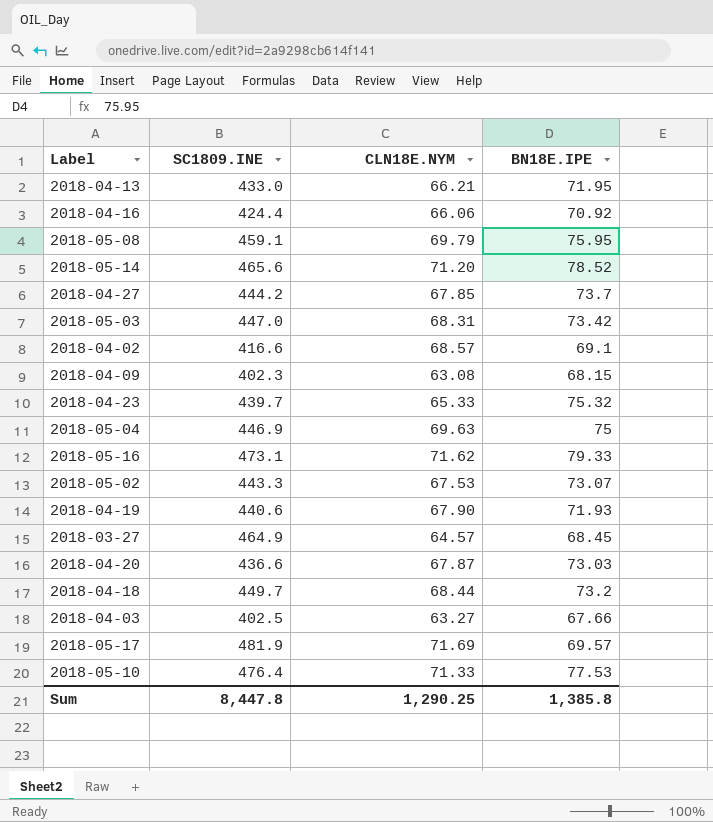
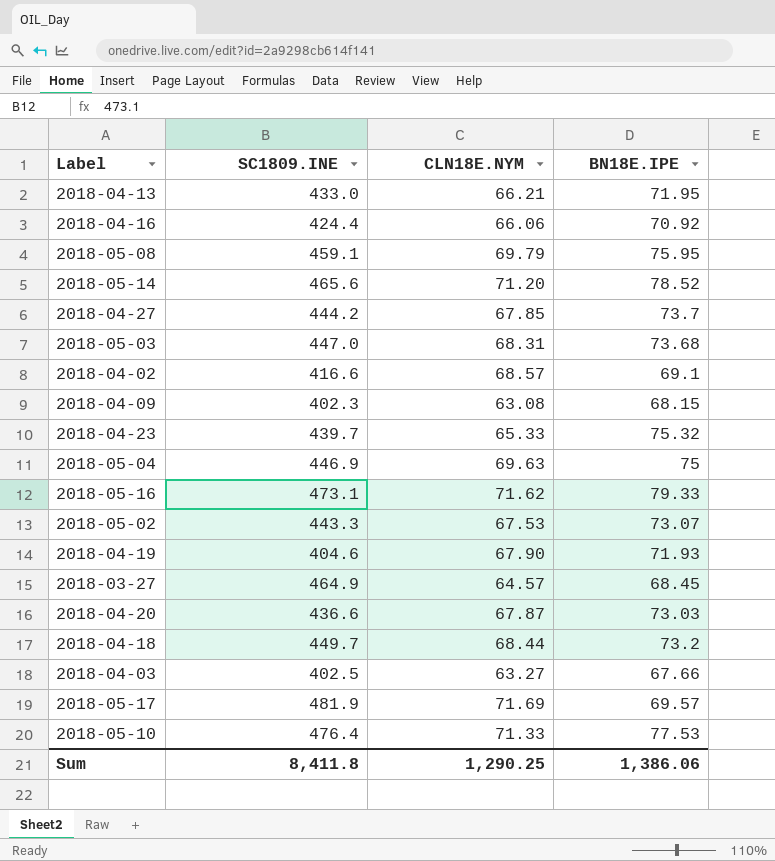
2018-05-03 | BN18E.IPE: 73.42 -> 73.68
2018-04-19 | SC1809.INE: 440.6 -> 404.6
Sum | SC1809.INE: 8,447.8 -> 8,411.8
Sum | BN18E.IPE: 1,385.8 -> 1,386.06

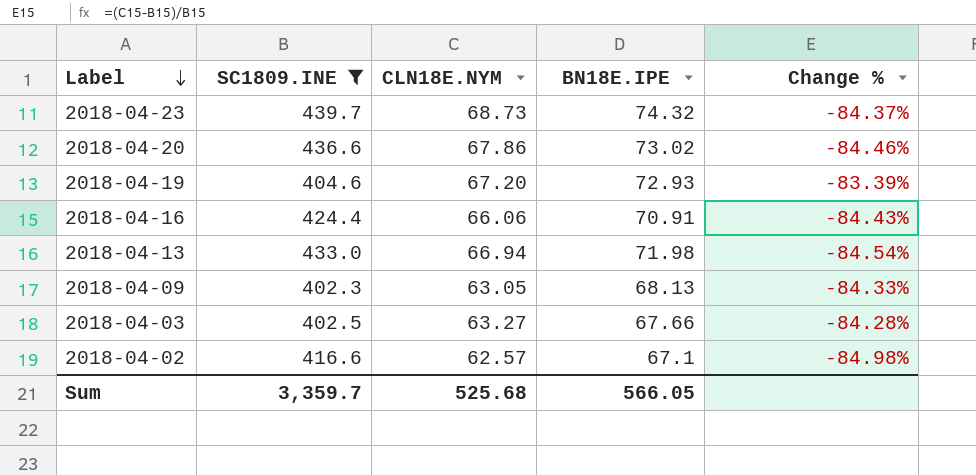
filter: none -> SC1809.INE <= 439.7
row order: none -> Label descending
column Change % | formula: none -> ([CLN18E.NYM] - [SC1809.INE]) / [SC1809.INE]
2018-04-23 | CLN18E.NYM: 65.33 -> 68.73
2018-04-23 | BN18E.IPE: 75.32 -> 74.32
2018-04-20 | CLN18E.NYM: 67.87 -> 67.86
2018-04-20 | BN18E.IPE: 73.03 -> 73.02
2018-04-19 | CLN18E.NYM: 67.90 -> 67.20
2018-04-19 | BN18E.IPE: 71.93 -> 72.93
2018-04-16 | BN18E.IPE: 70.92 -> 70.91
2018-04-13 | CLN18E.NYM: 66.21 -> 66.94
2018-04-13 | BN18E.IPE: 71.95 -> 71.98
2018-04-09 | CLN18E.NYM: 63.08 -> 63.05
2018-04-09 | BN18E.IPE: 68.15 -> 68.13
2018-04-02 | CLN18E.NYM: 68.57 -> 62.57
2018-04-02 | BN18E.IPE: 69.1 -> 67.1
Sum | SC1809.INE: 8,411.8 -> 3,359.7
Sum | CLN18E.NYM: 1,290.25 -> 525.68
Sum | BN18E.IPE: 1,386.06 -> 566.05

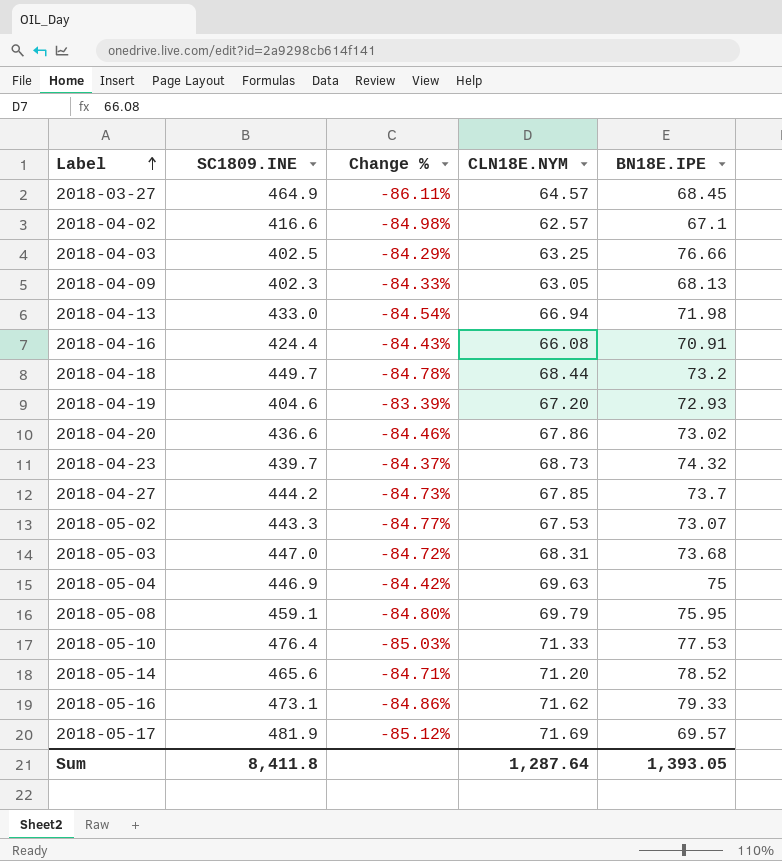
filter: SC1809.INE <= 439.7 -> none
row order: Label descending -> Label ascending
column Change % | position: 5 -> 3
2018-04-03 | Change %: -84.28% -> -84.29%
2018-04-03 | CLN18E.NYM: 63.27 -> 63.25
2018-04-03 | BN18E.IPE: 67.66 -> 76.66
2018-04-16 | CLN18E.NYM: 66.06 -> 66.08
Sum | SC1809.INE: 3,359.7 -> 8,411.8
Sum | CLN18E.NYM: 525.68 -> 1,287.64
Sum | BN18E.IPE: 566.05 -> 1,393.05

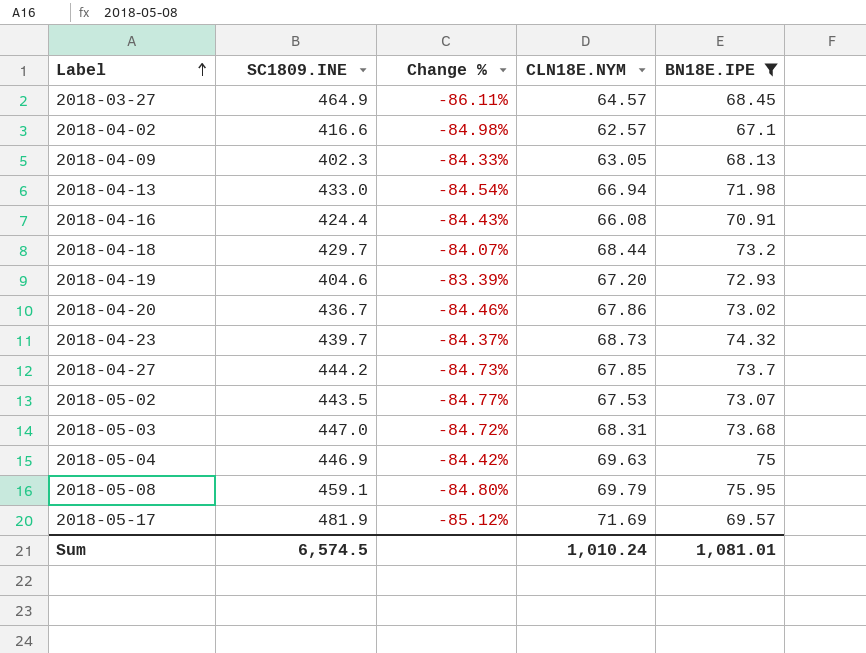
filter: none -> BN18E.IPE <= 75.95
2018-04-18 | SC1809.INE: 449.7 -> 429.7
2018-04-18 | Change %: -84.78% -> -84.07%
2018-04-20 | SC1809.INE: 436.6 -> 436.7
2018-05-02 | SC1809.INE: 443.3 -> 443.5
Sum | SC1809.INE: 8,411.8 -> 6,574.5
Sum | CLN18E.NYM: 1,287.64 -> 1,010.24
Sum | BN18E.IPE: 1,393.05 -> 1,081.01

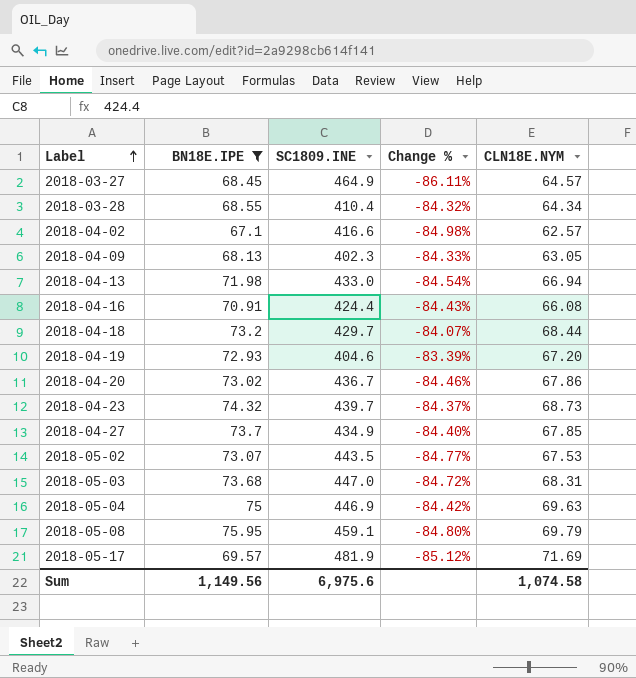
column BN18E.IPE | position: 5 -> 2
row 2018-03-28: none -> 68.55 | 410.4 | -84.32% | 64.34
2018-04-27 | SC1809.INE: 444.2 -> 434.9
2018-04-27 | Change %: -84.73% -> -84.40%
Sum | BN18E.IPE: 1,081.01 -> 1,149.56
Sum | SC1809.INE: 6,574.5 -> 6,975.6
Sum | CLN18E.NYM: 1,010.24 -> 1,074.58

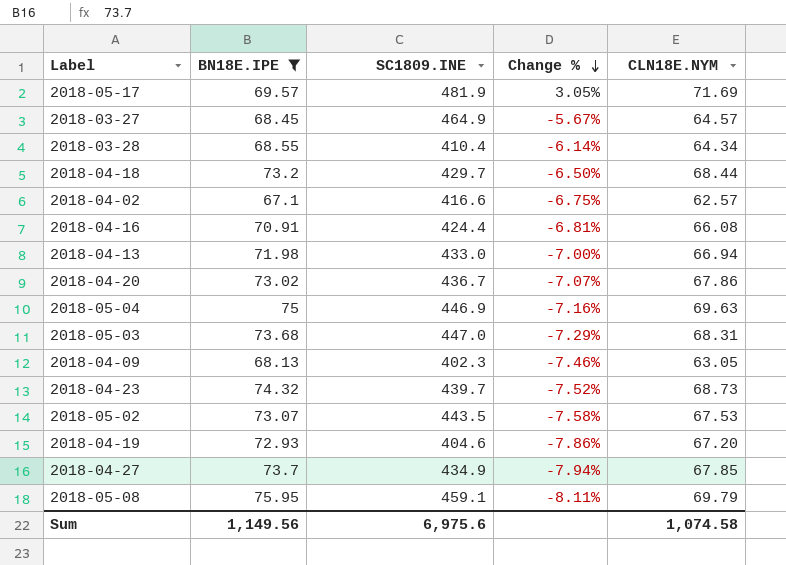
row order: Label ascending -> Change % descending
column Change % | formula: ([CLN18E.NYM] - [SC1809.INE]) / [SC1809.INE] -> ([CLN18E.NYM] - [BN18E.IPE]) / [BN18E.IPE]

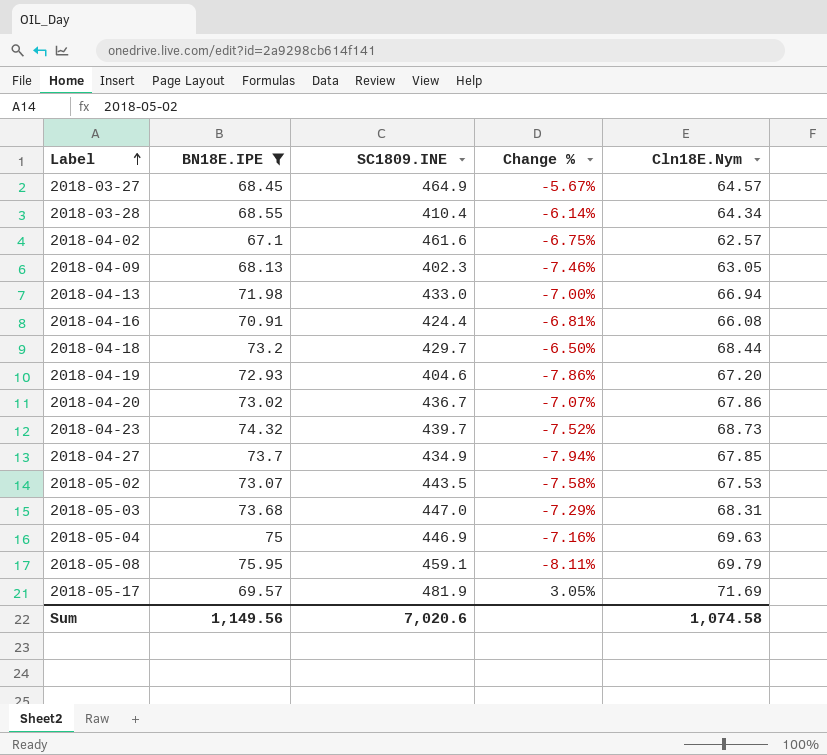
row order: Change % descending -> Label ascending
column name: CLN18E.NYM -> Cln18E.Nym
2018-04-02 | SC1809.INE: 416.6 -> 461.6
Sum | SC1809.INE: 6,975.6 -> 7,020.6

